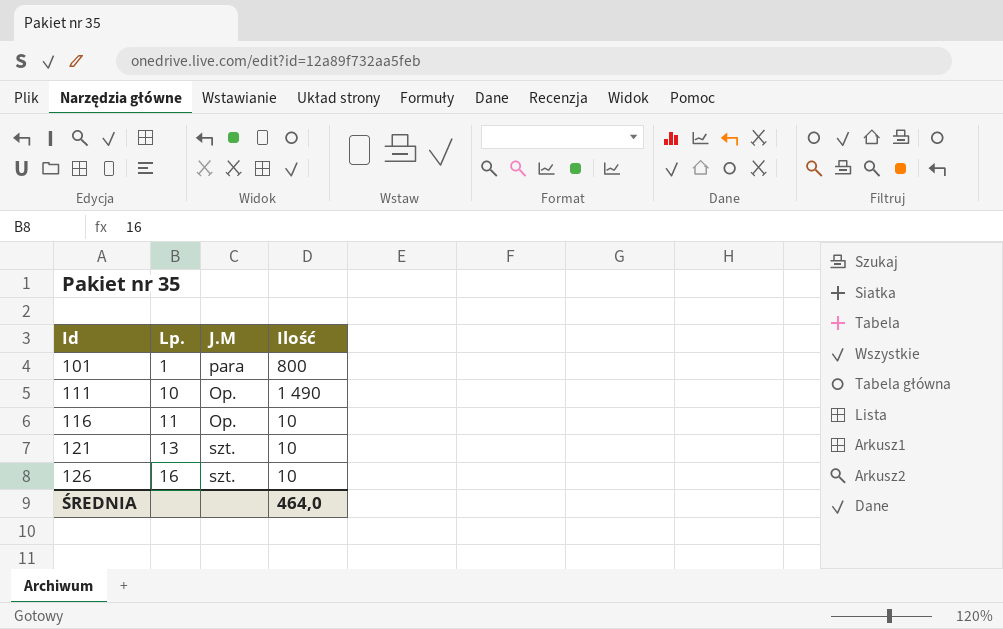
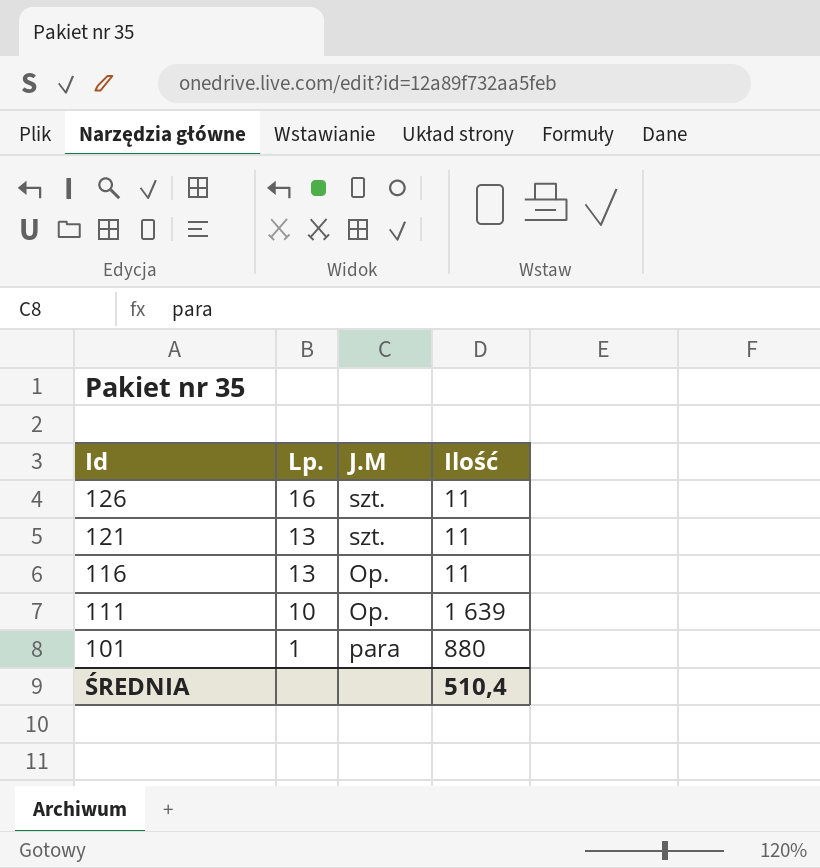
row order: Id ascending -> Id descending
126 | Ilość: 10 -> 11
121 | Ilość: 10 -> 11
116 | Lp.: 11 -> 13
116 | Ilość: 10 -> 11
111 | Ilość: 1 490 -> 1 639
101 | Ilość: 800 -> 880
ŚREDNIA | Ilość: 464,0 -> 510,4

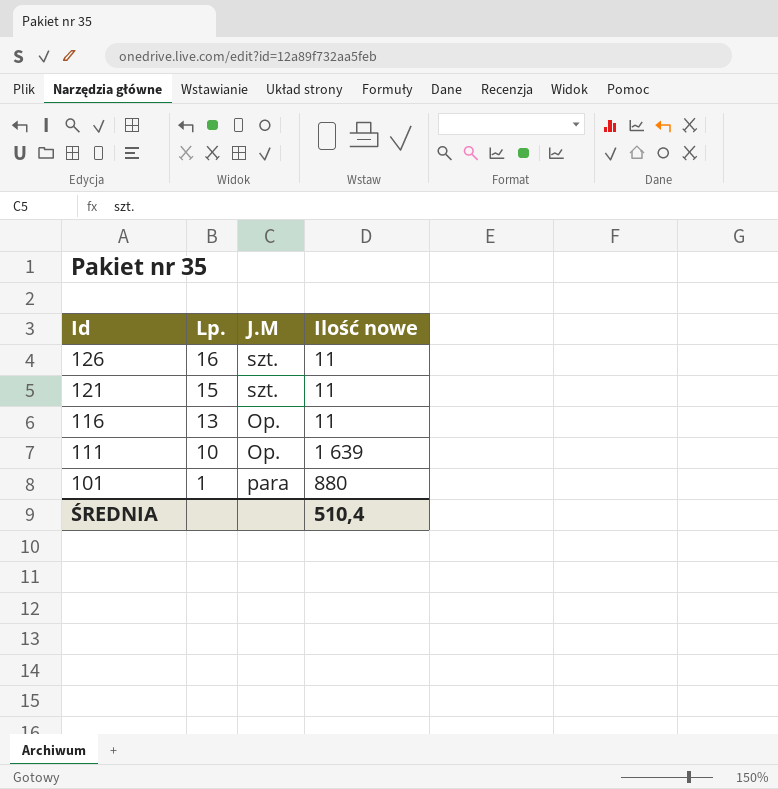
column name: Ilość -> Ilość nowe
121 | Lp.: 13 -> 15

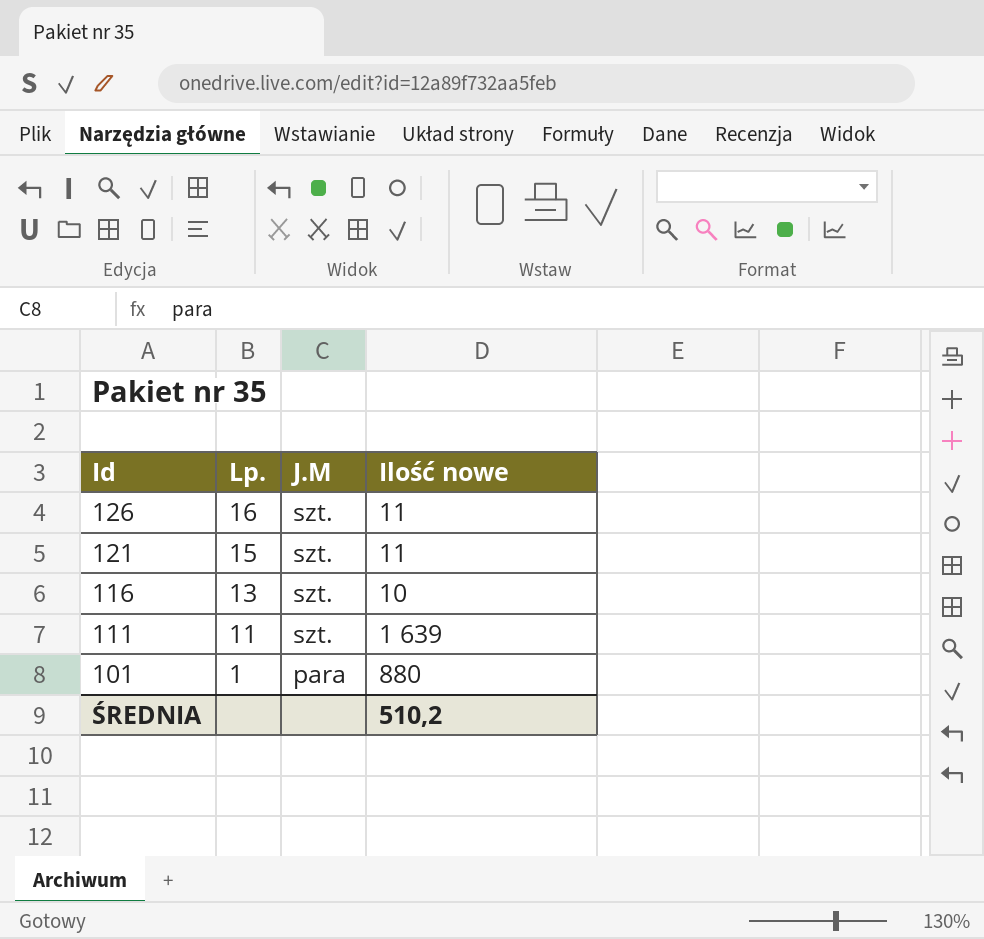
116 | J.M: Op. -> szt.
116 | Ilość nowe: 11 -> 10
111 | Lp.: 10 -> 11
111 | J.M: Op. -> szt.
ŚREDNIA | Ilość nowe: 510,4 -> 510,2

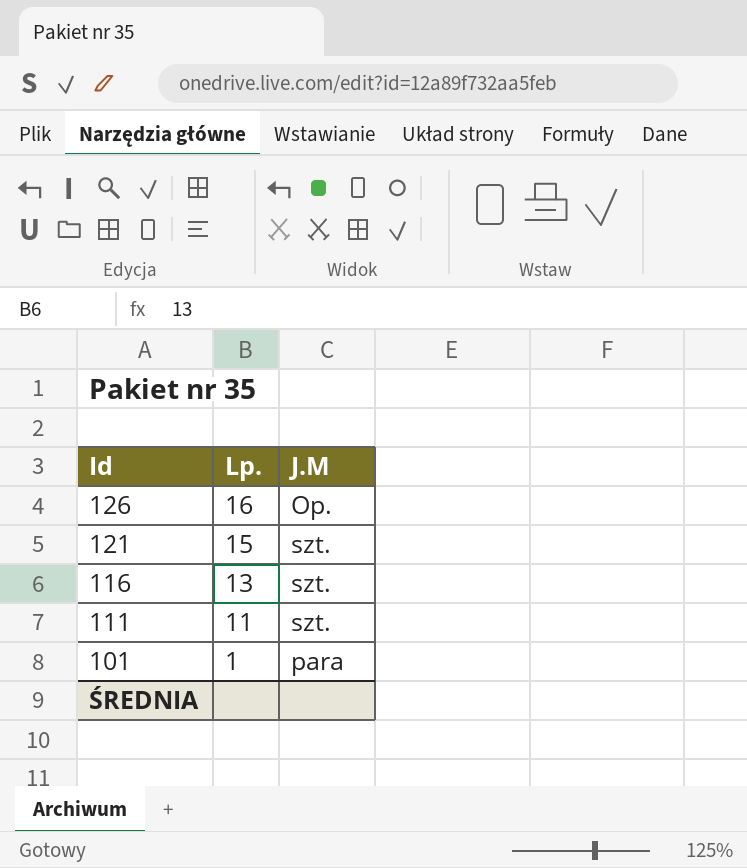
column Ilość nowe | position: 4 -> none
126 | J.M: szt. -> Op.

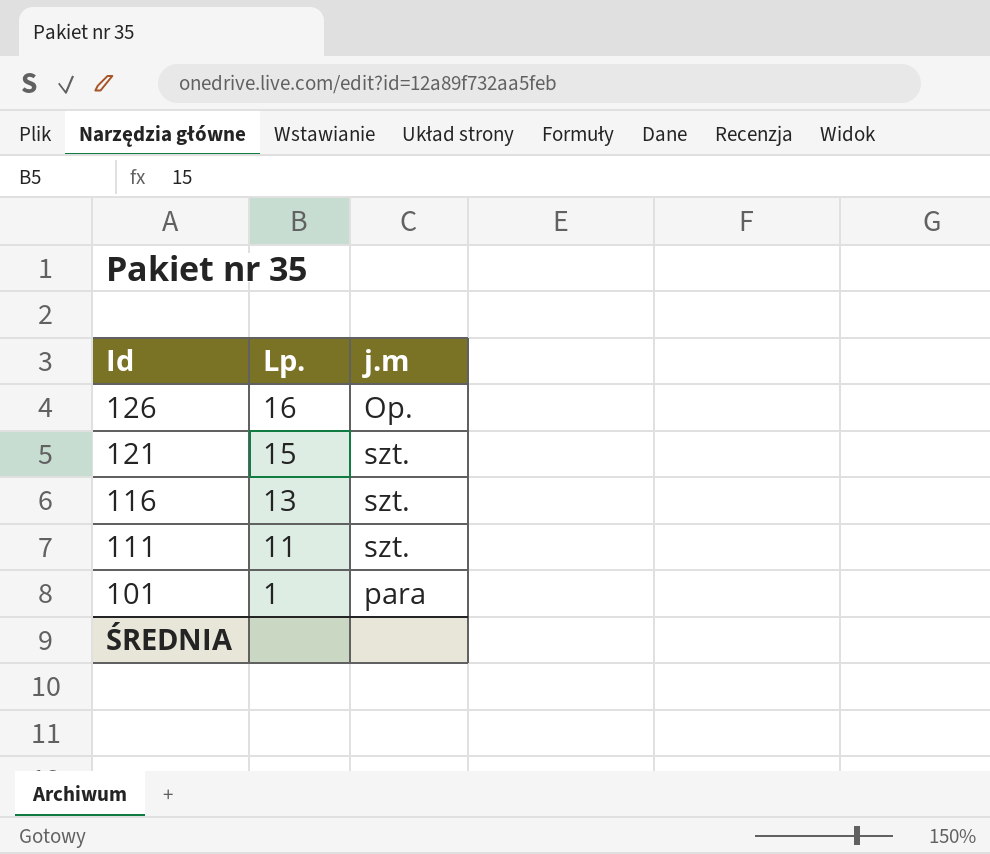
column name: J.M -> j.m

